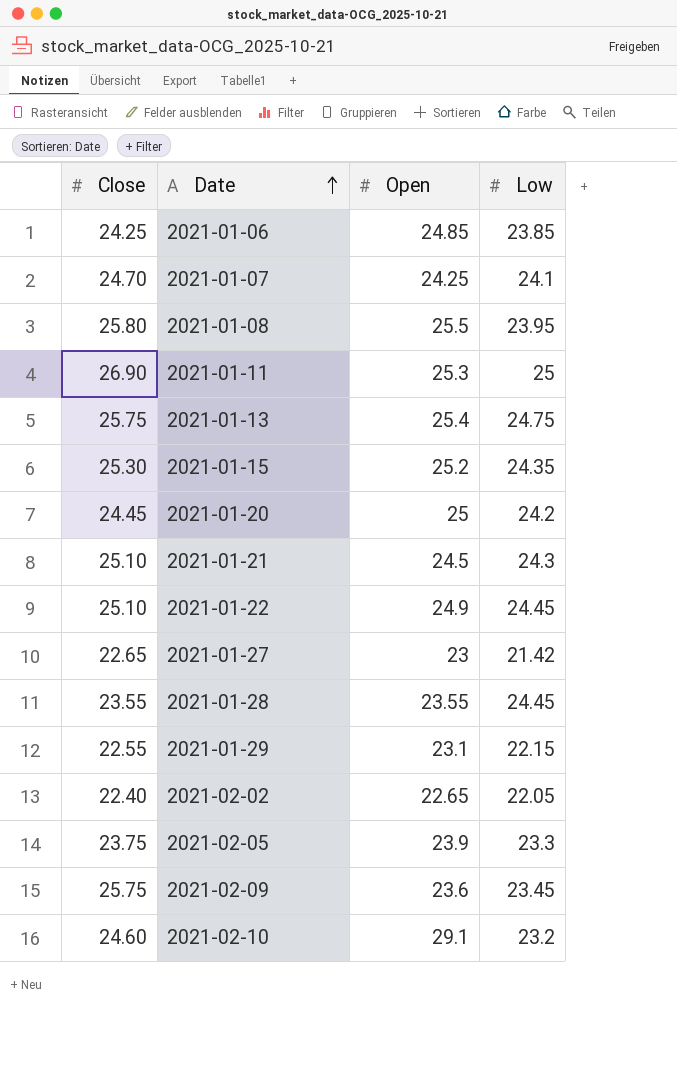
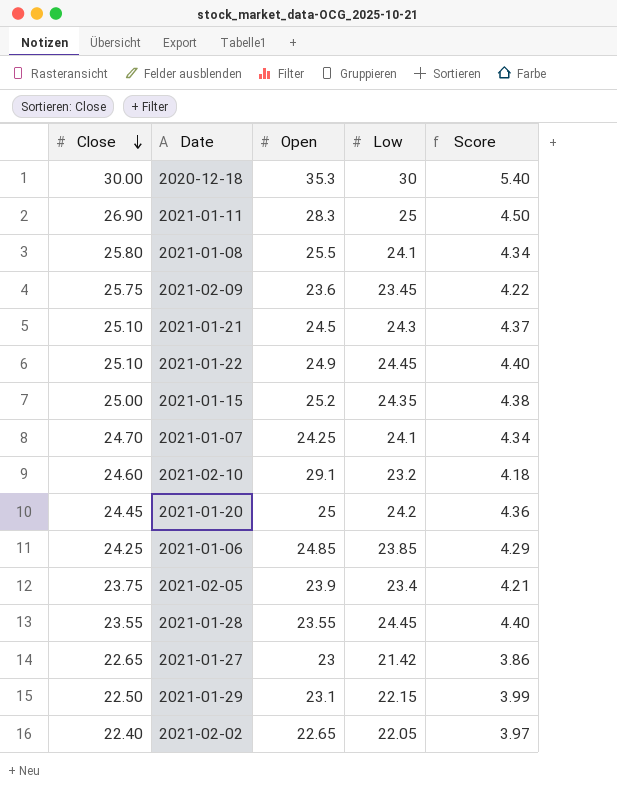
row order: Date ascending -> Close descending
column Score | formula: none -> [Low] * 0.18
row 2021-01-13: 25.75 | 25.4 | 24.75 -> none
row 2020-12-18: none -> 30.00 | 35.3 | 30 | 5.40
2021-01-11 | Open: 25.3 -> 28.3
2021-01-08 | Low: 23.95 -> 24.1
2021-01-15 | Close: 25.30 -> 25.00
2021-02-05 | Low: 23.3 -> 23.4
2021-01-29 | Close: 22.55 -> 22.50

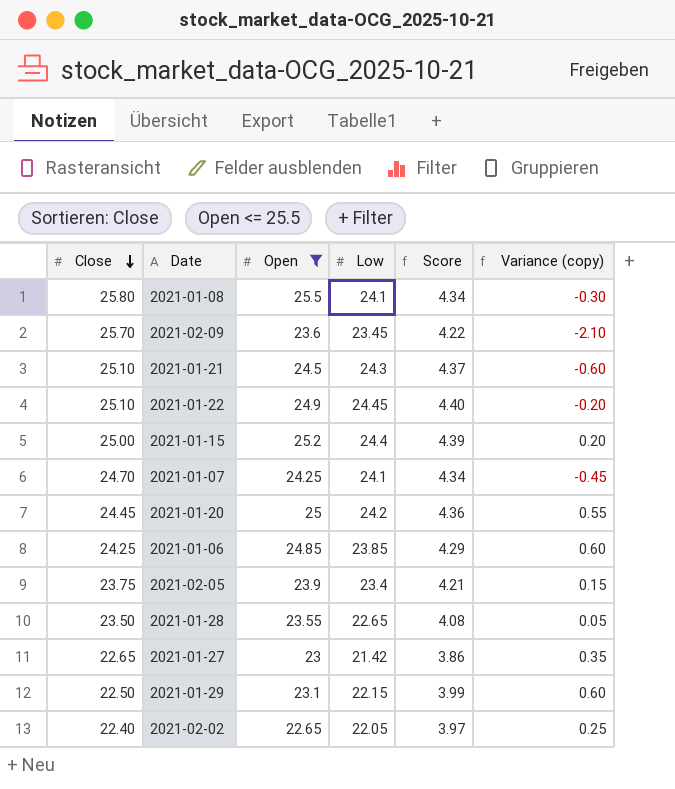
filter: none -> Open <= 25.5
column Variance (copy) | formula: none -> [Open] - [Close]
2021-02-09 | Close: 25.75 -> 25.70
2021-01-15 | Low: 24.35 -> 24.4
2021-01-15 | Score: 4.38 -> 4.39
2021-01-28 | Close: 23.55 -> 23.50
2021-01-28 | Low: 24.45 -> 22.65
2021-01-28 | Score: 4.40 -> 4.08

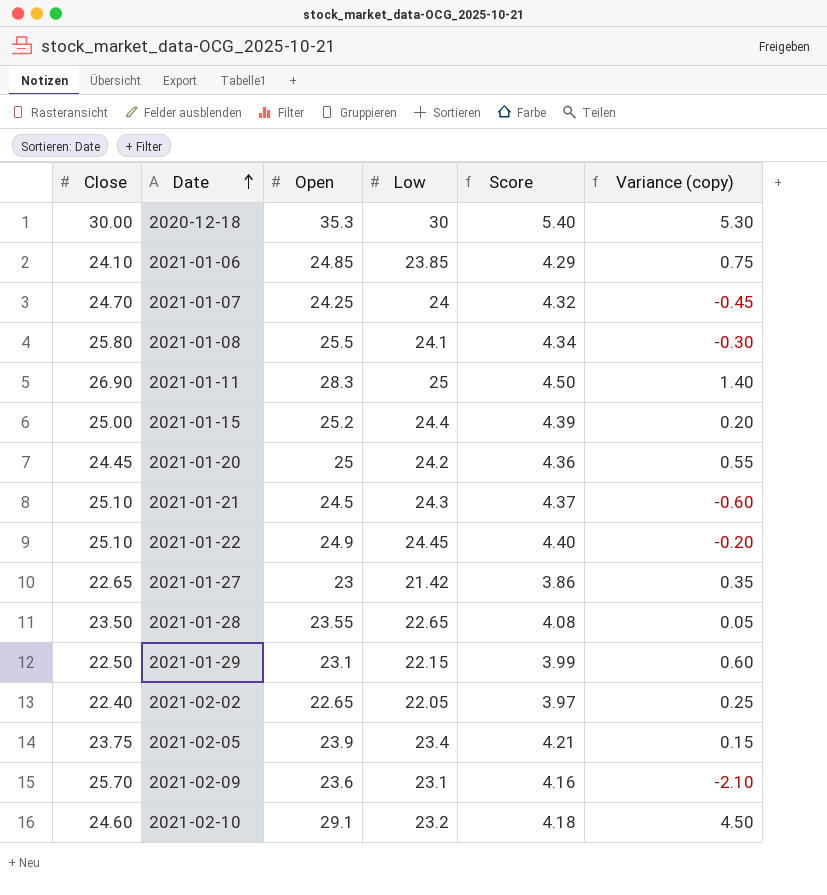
filter: Open <= 25.5 -> none
row order: Close descending -> Date ascending
2021-01-06 | Close: 24.25 -> 24.10
2021-01-06 | Variance (copy): 0.60 -> 0.75
2021-01-07 | Low: 24.1 -> 24
2021-01-07 | Score: 4.34 -> 4.32
2021-02-09 | Low: 23.45 -> 23.1
2021-02-09 | Score: 4.22 -> 4.16

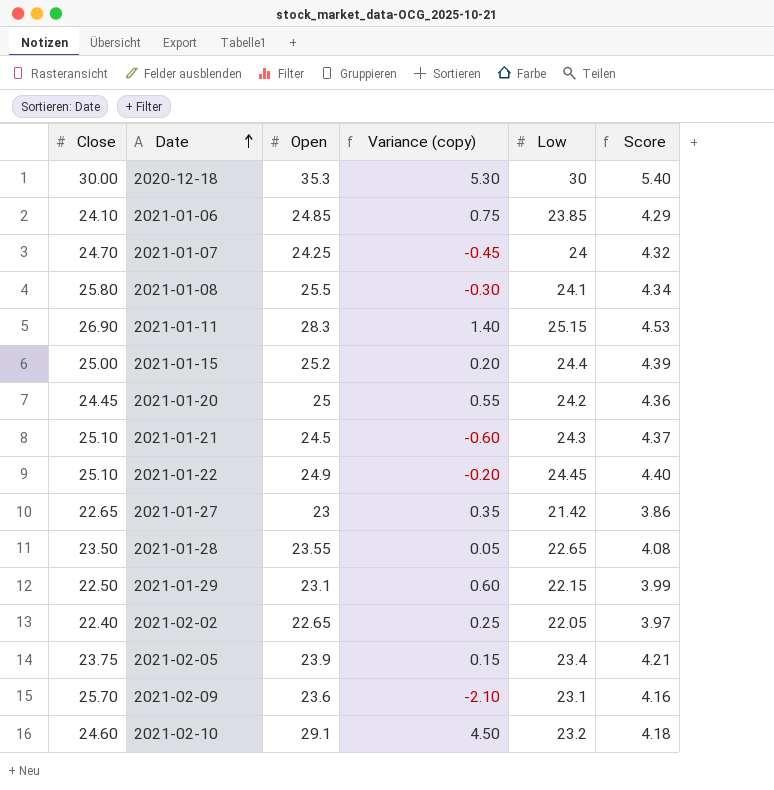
column Variance (copy) | position: 6 -> 4
2021-01-11 | Low: 25 -> 25.15
2021-01-11 | Score: 4.50 -> 4.53

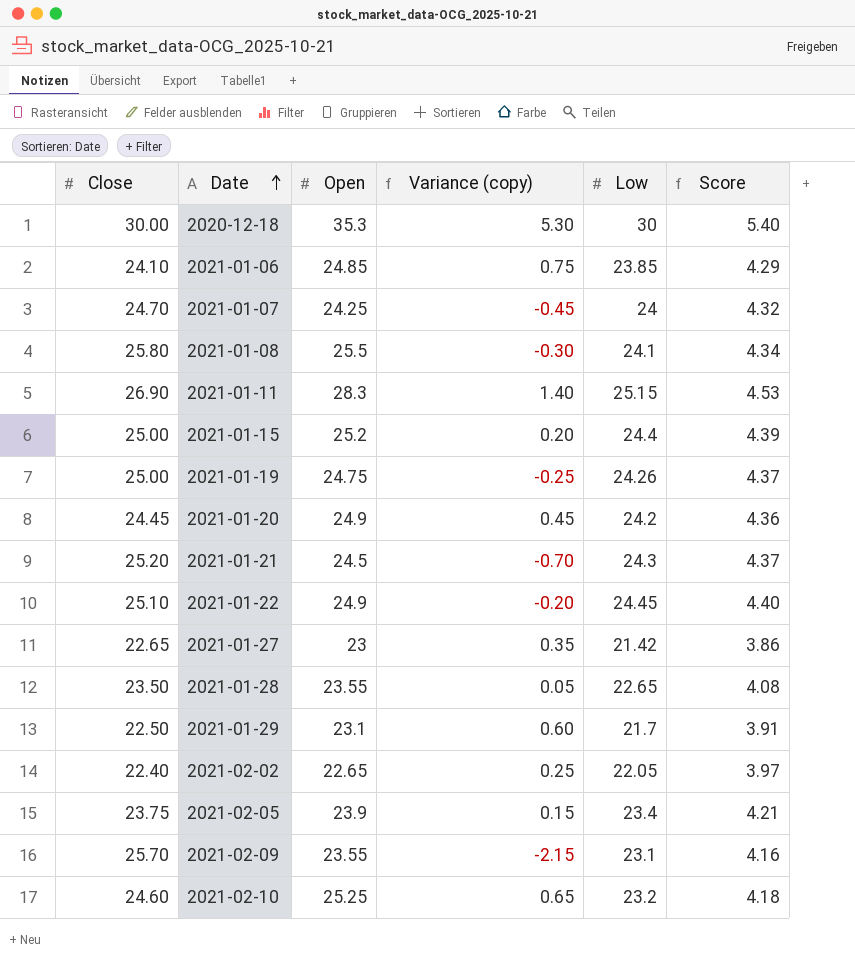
row 2021-01-19: none -> 25.00 | 24.75 | -0.25 | 24.26 | 4.37
2021-01-20 | Open: 25 -> 24.9
2021-01-20 | Variance (copy): 0.55 -> 0.45
2021-01-21 | Close: 25.10 -> 25.20
2021-01-21 | Variance (copy): -0.60 -> -0.70
2021-01-29 | Low: 22.15 -> 21.7
2021-01-29 | Score: 3.99 -> 3.91
2021-02-09 | Open: 23.6 -> 23.55
2021-02-09 | Variance (copy): -2.10 -> -2.15
2021-02-10 | Open: 29.1 -> 25.25
2021-02-10 | Variance (copy): 4.50 -> 0.65

